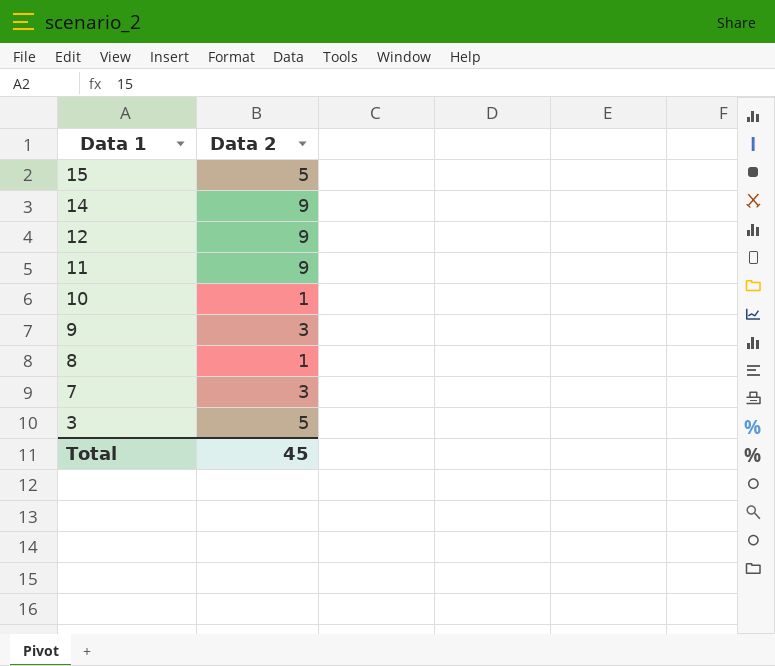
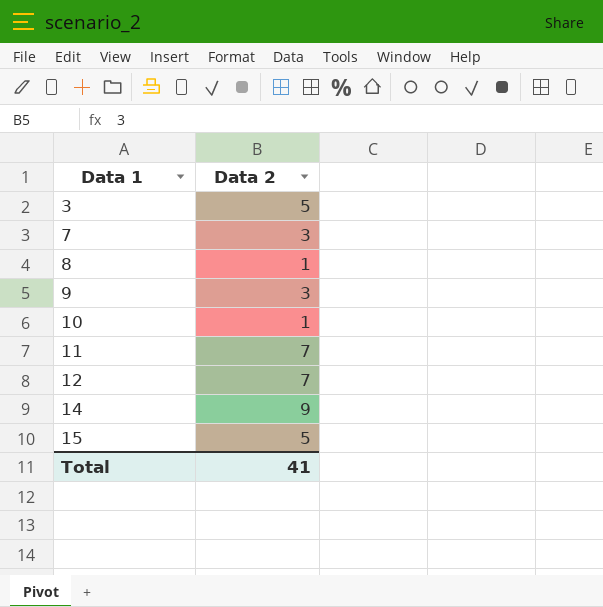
row order: Data 1 descending -> Data 1 ascending
11 | Data 2: 9 -> 7
12 | Data 2: 9 -> 7
Total | Data 2: 45 -> 41

